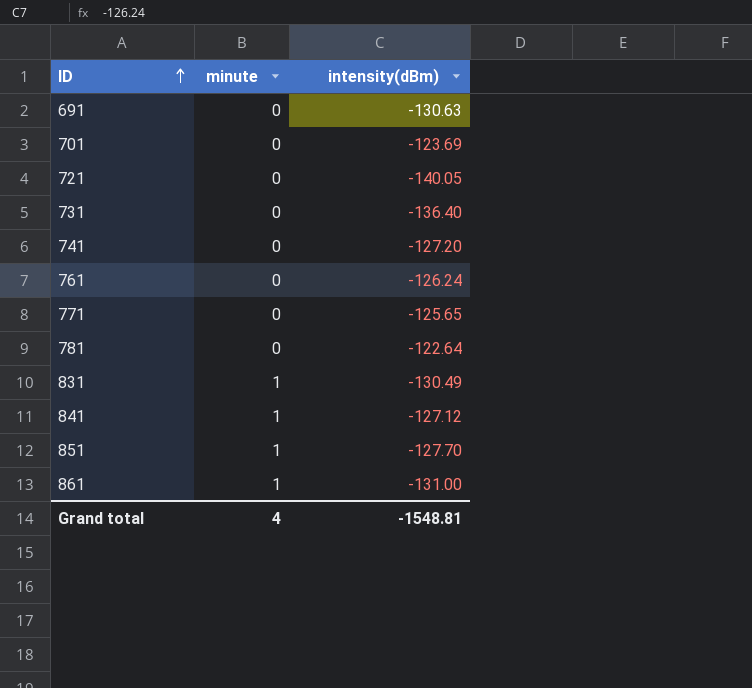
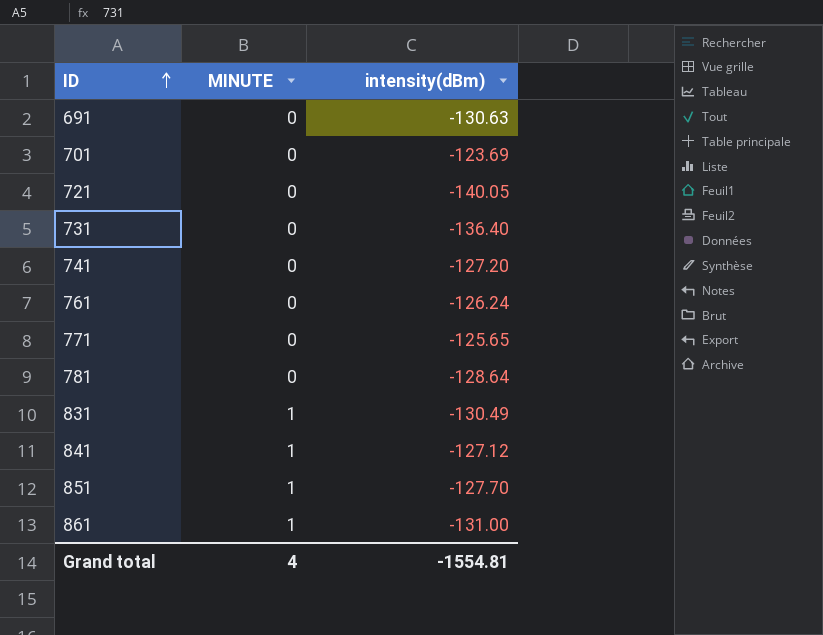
column name: minute -> MINUTE
781 | intensity(dBm): -122.64 -> -128.64
Grand total | intensity(dBm): -1548.81 -> -1554.81

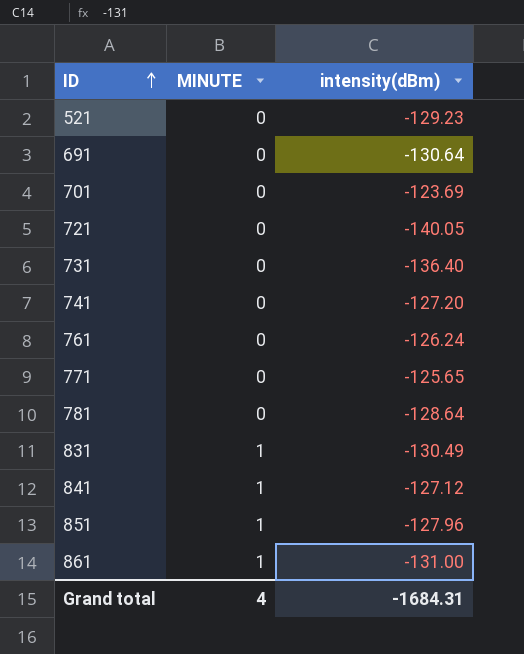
row 521: none -> 0 | -129.23
691 | intensity(dBm): -130.63 -> -130.64
851 | intensity(dBm): -127.70 -> -127.96
Grand total | intensity(dBm): -1554.81 -> -1684.31

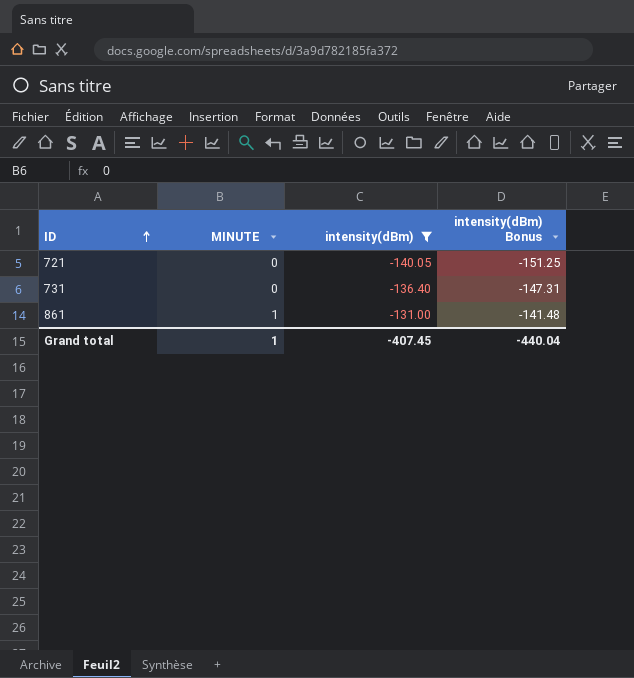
filter: none -> intensity(dBm) <= -131.00
column intensity(dBm) Bonus | formula: none -> [intensity(dBm)] * 1.08
Grand total | MINUTE: 4 -> 1
Grand total | intensity(dBm): -1684.31 -> -407.45

